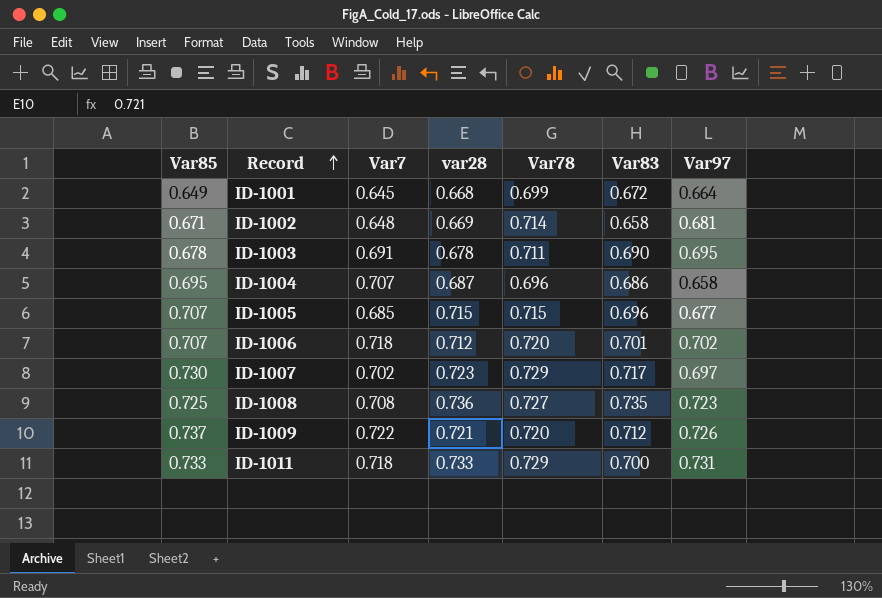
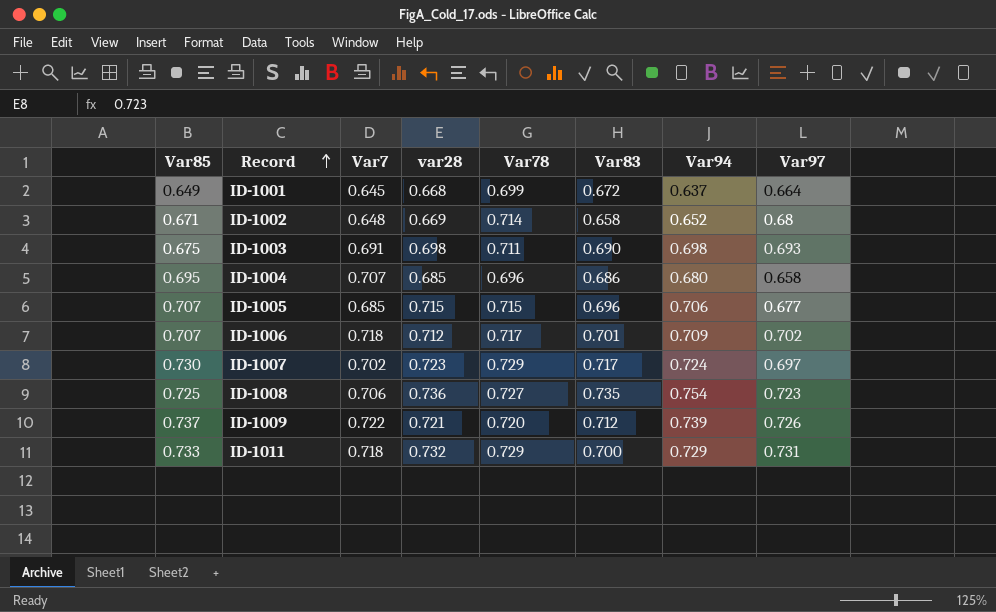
column Var94 | position: none -> 7
ID-1002 | Var97: 0.681 -> 0.68
ID-1003 | Var85: 0.678 -> 0.675
ID-1003 | var28: 0.678 -> 0.698
ID-1003 | Var97: 0.695 -> 0.693
ID-1004 | var28: 0.687 -> 0.685
ID-1006 | Var78: 0.720 -> 0.717
ID-1008 | Var7: 0.708 -> 0.706
ID-1011 | var28: 0.733 -> 0.732

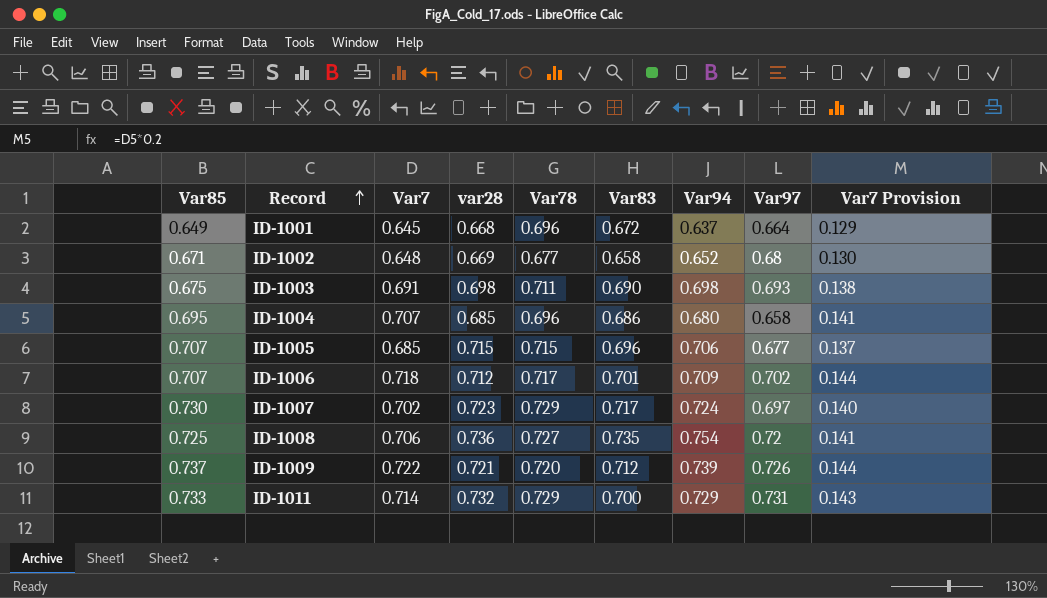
column Var7 Provision | formula: none -> [Var7] * 0.2
ID-1001 | Var78: 0.699 -> 0.696
ID-1002 | Var78: 0.714 -> 0.677
ID-1008 | Var97: 0.723 -> 0.72
ID-1011 | Var7: 0.718 -> 0.714

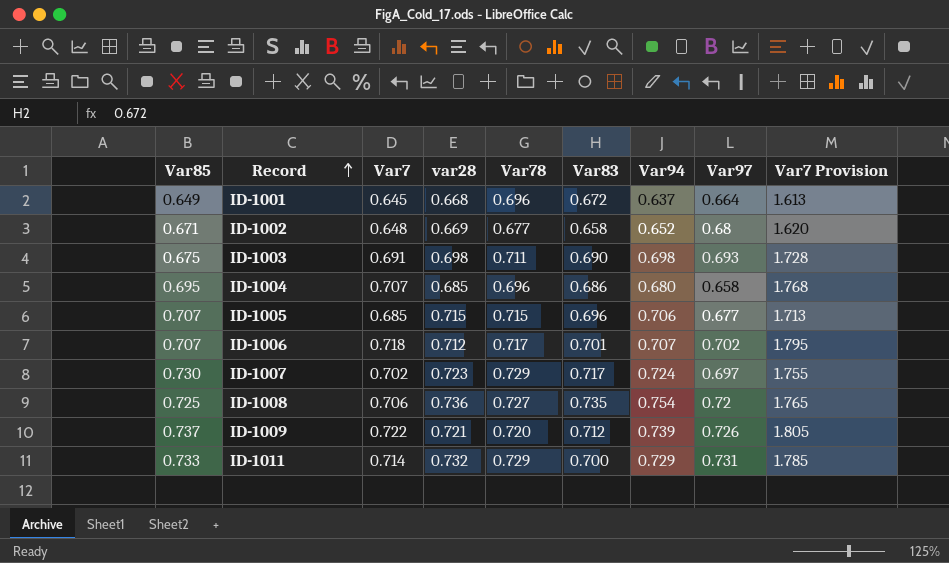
column Var7 Provision | formula: [Var7] * 0.2 -> [Var7] * 2.5
ID-1006 | Var94: 0.709 -> 0.707

